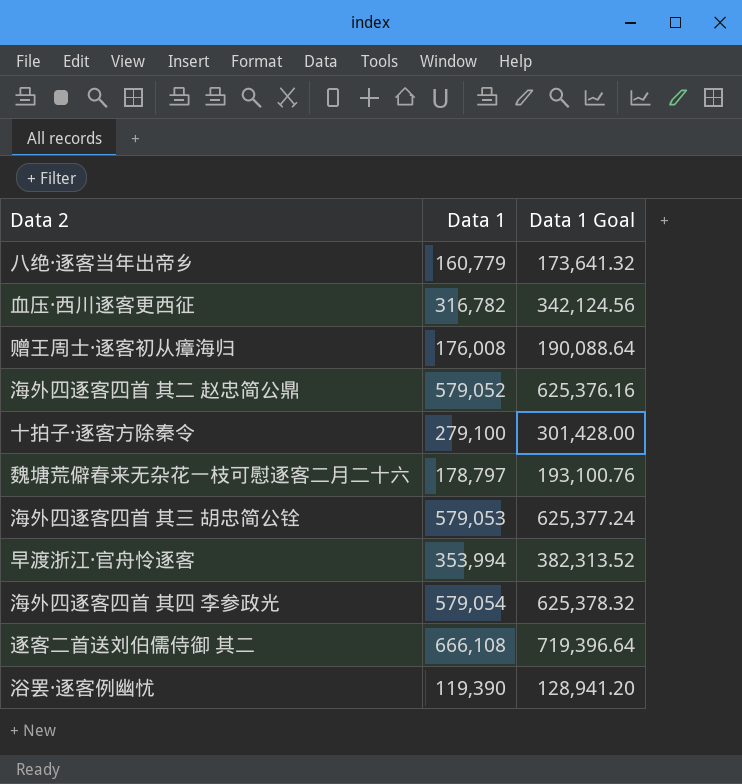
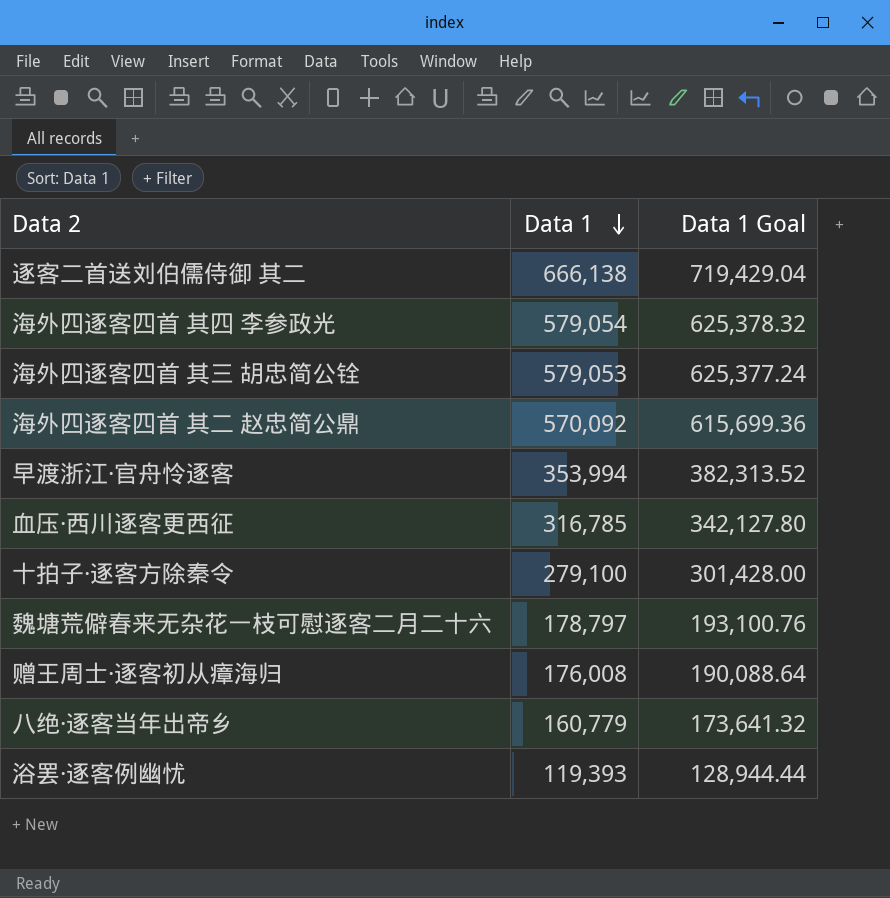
row order: none -> Data 1 descending
逐客二首送刘伯儒侍御 其二 | Data 1: 666,108 -> 666,138
逐客二首送刘伯儒侍御 其二 | Data 1 Goal: 719,396.64 -> 719,429.04
海外四逐客四首 其二 赵忠简公鼎 | Data 1: 579,052 -> 570,092
海外四逐客四首 其二 赵忠简公鼎 | Data 1 Goal: 625,376.16 -> 615,699.36
血压·西川逐客更西征 | Data 1: 316,782 -> 316,785
血压·西川逐客更西征 | Data 1 Goal: 342,124.56 -> 342,127.80
浴罢·逐客例幽忧 | Data 1: 119,390 -> 119,393
浴罢·逐客例幽忧 | Data 1 Goal: 128,941.20 -> 128,944.44

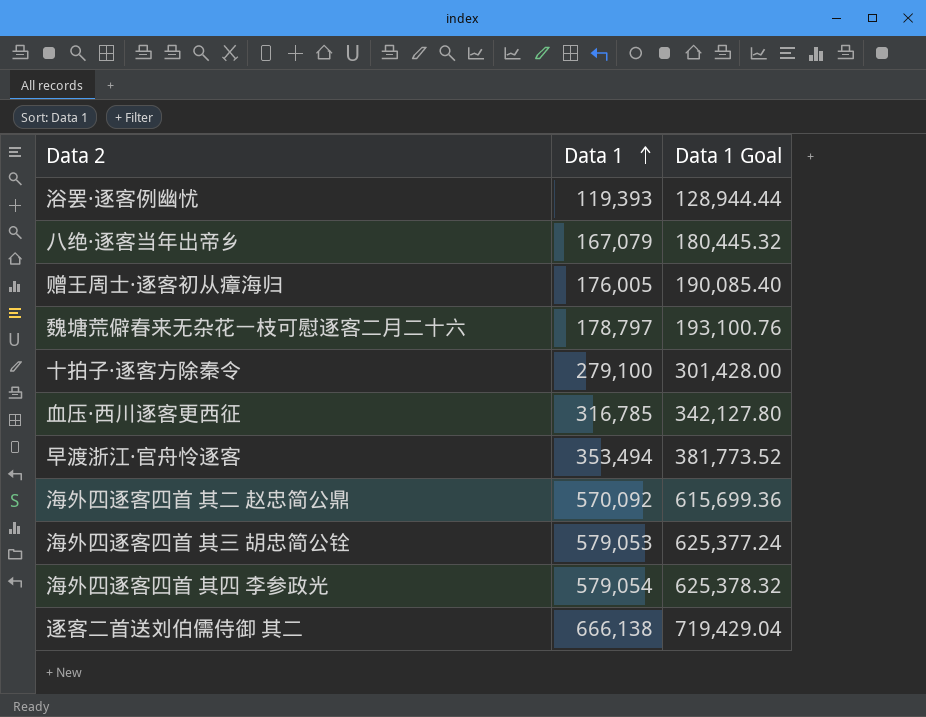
row order: Data 1 descending -> Data 1 ascending
八绝·逐客当年出帝乡 | Data 1: 160,779 -> 167,079
八绝·逐客当年出帝乡 | Data 1 Goal: 173,641.32 -> 180,445.32
赠王周士·逐客初从瘴海归 | Data 1: 176,008 -> 176,005
赠王周士·逐客初从瘴海归 | Data 1 Goal: 190,088.64 -> 190,085.40
早渡浙江·官舟怜逐客 | Data 1: 353,994 -> 353,494
早渡浙江·官舟怜逐客 | Data 1 Goal: 382,313.52 -> 381,773.52

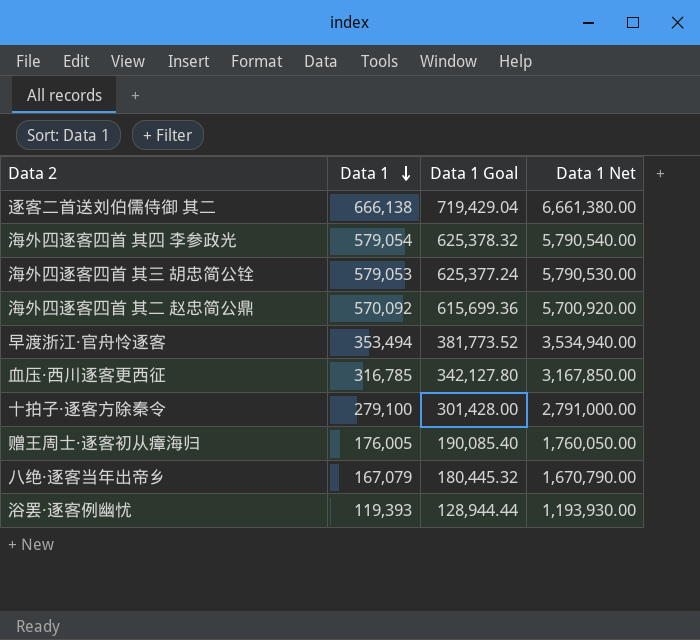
row order: Data 1 ascending -> Data 1 descending
column Data 1 Net | formula: none -> [Data 1] * 10
row 魏塘荒僻春来无杂花一枝可慰逐客二月二十六: 178,797 | 193,100.76 -> none

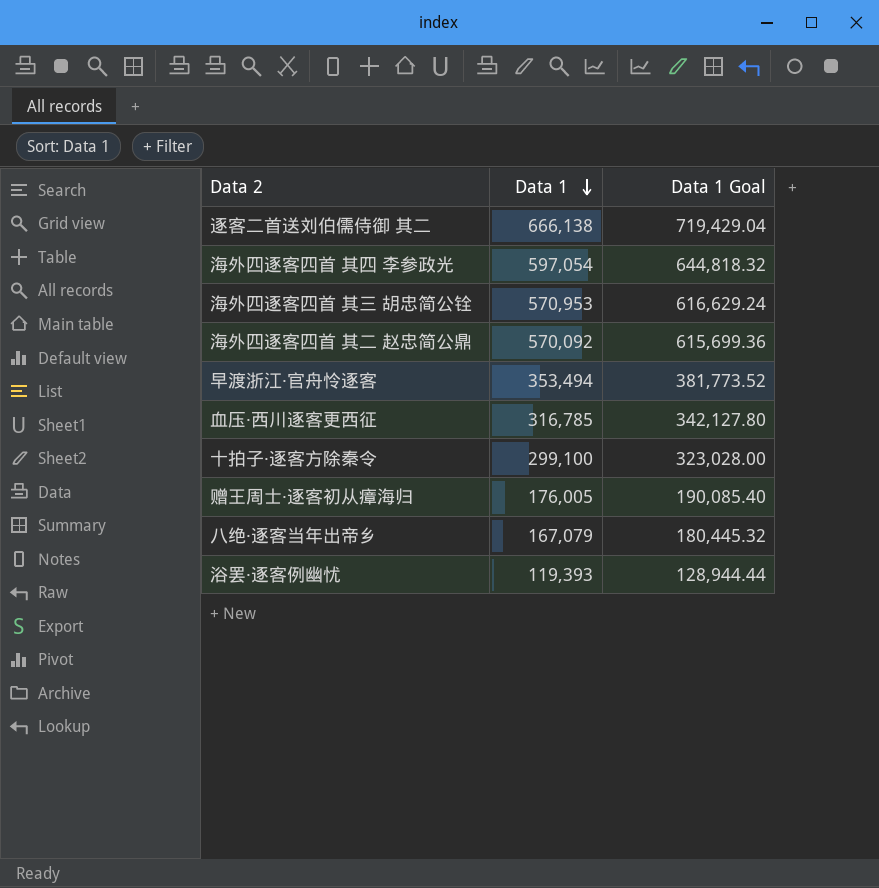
column Data 1 Net | formula: [Data 1] * 10 -> none
海外四逐客四首 其四 李参政光 | Data 1: 579,054 -> 597,054
海外四逐客四首 其四 李参政光 | Data 1 Goal: 625,378.32 -> 644,818.32
海外四逐客四首 其三 胡忠简公铨 | Data 1: 579,053 -> 570,953
海外四逐客四首 其三 胡忠简公铨 | Data 1 Goal: 625,377.24 -> 616,629.24
十拍子·逐客方除秦令 | Data 1: 279,100 -> 299,100
十拍子·逐客方除秦令 | Data 1 Goal: 301,428.00 -> 323,028.00

